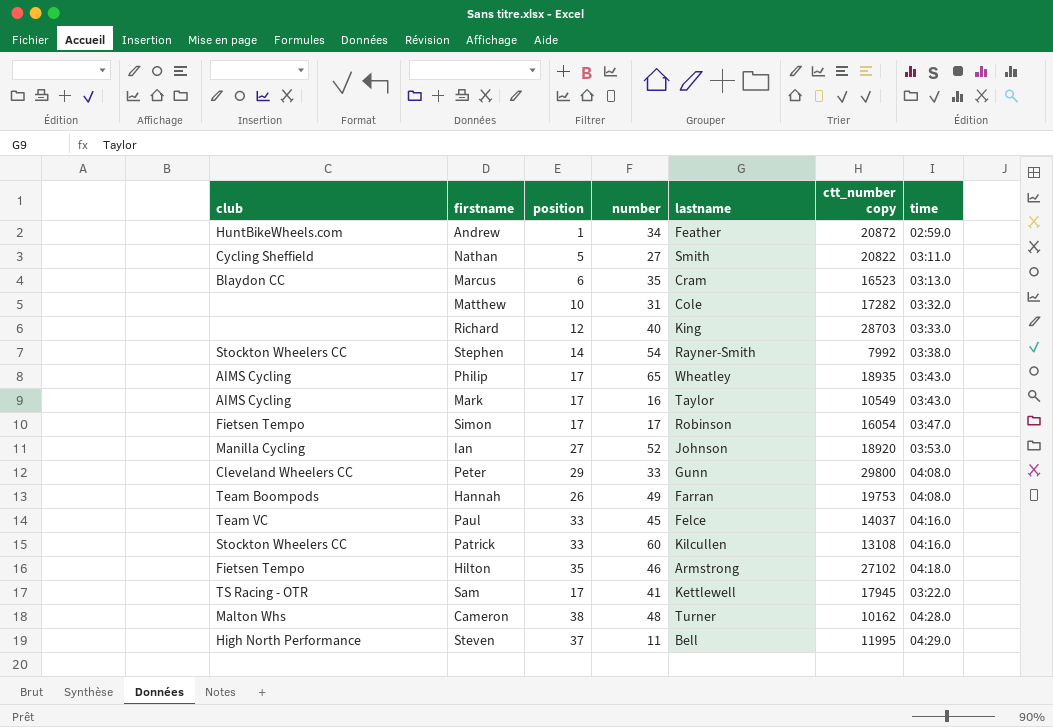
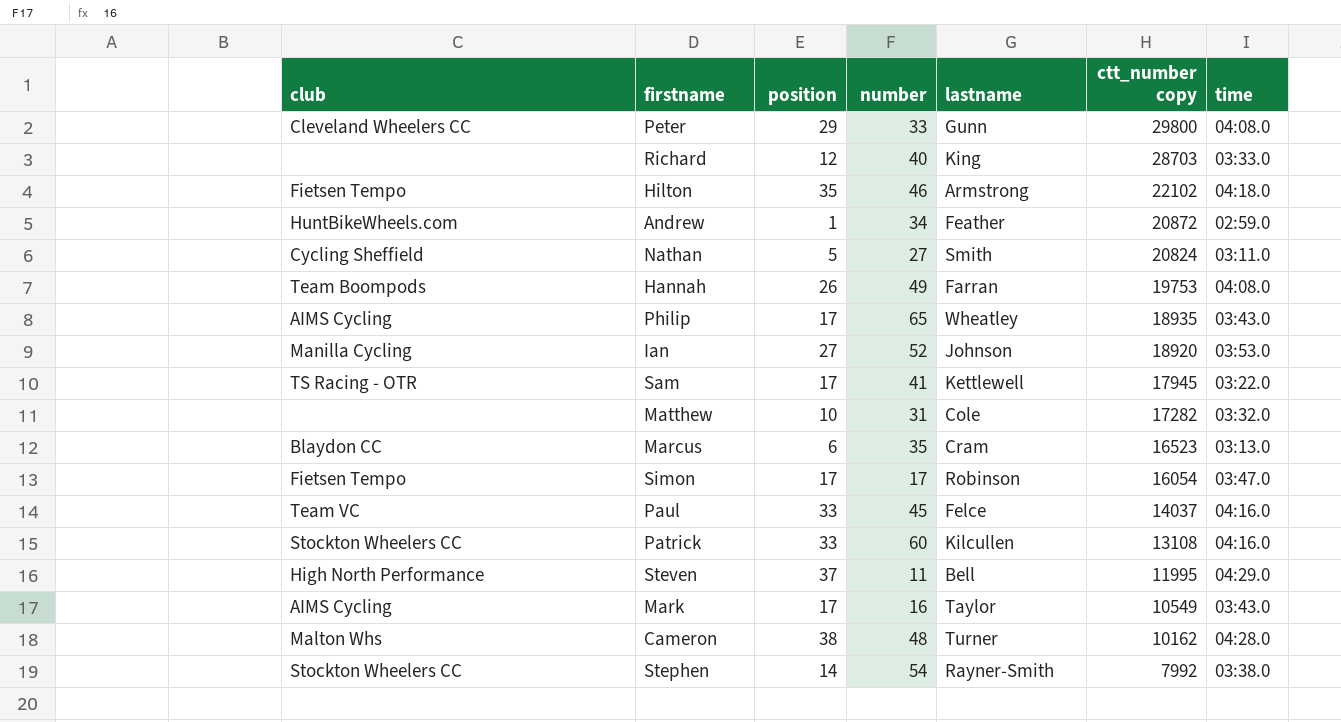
row order: none -> ctt_number copy descending
Hilton | ctt_number copy: 27102 -> 22102
Nathan | ctt_number copy: 20822 -> 20824

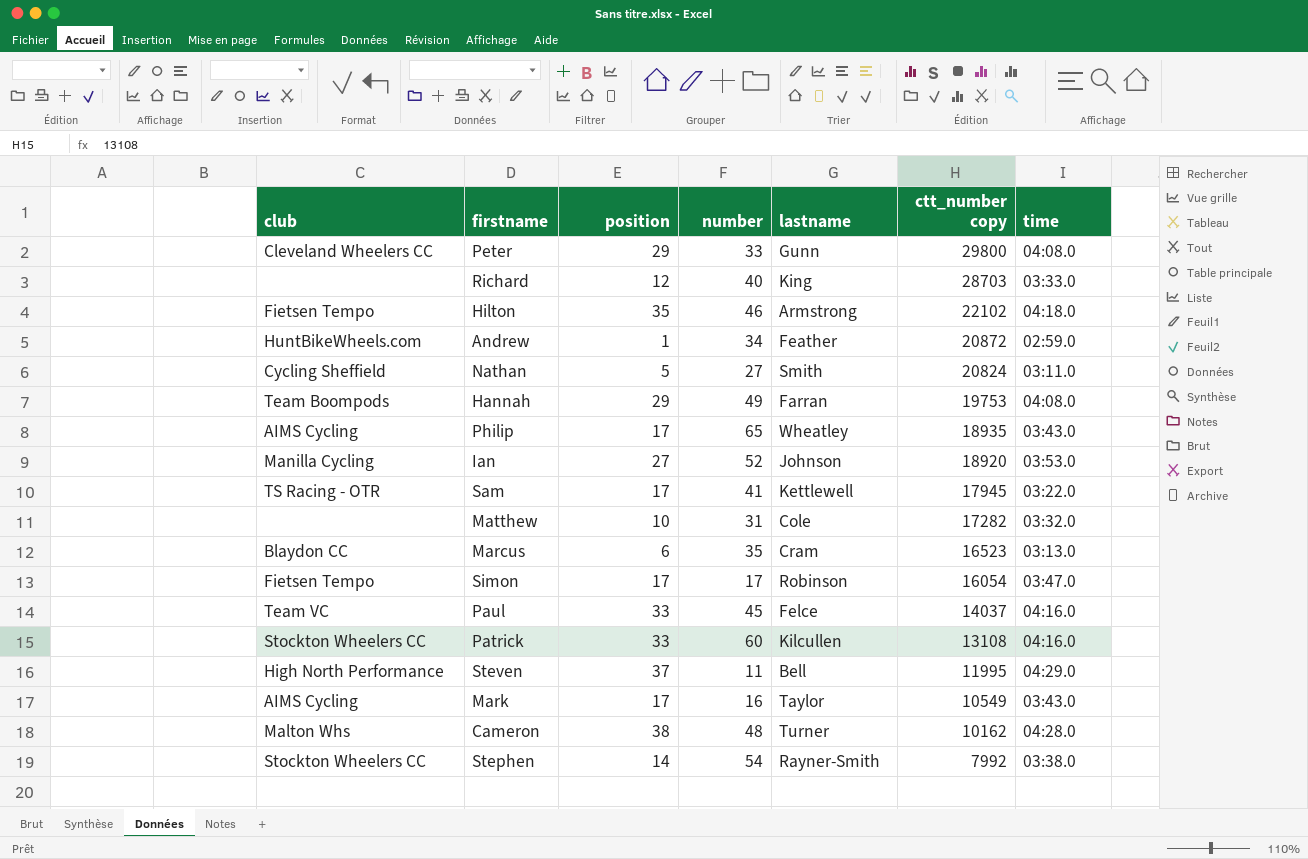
Hannah | position: 26 -> 29

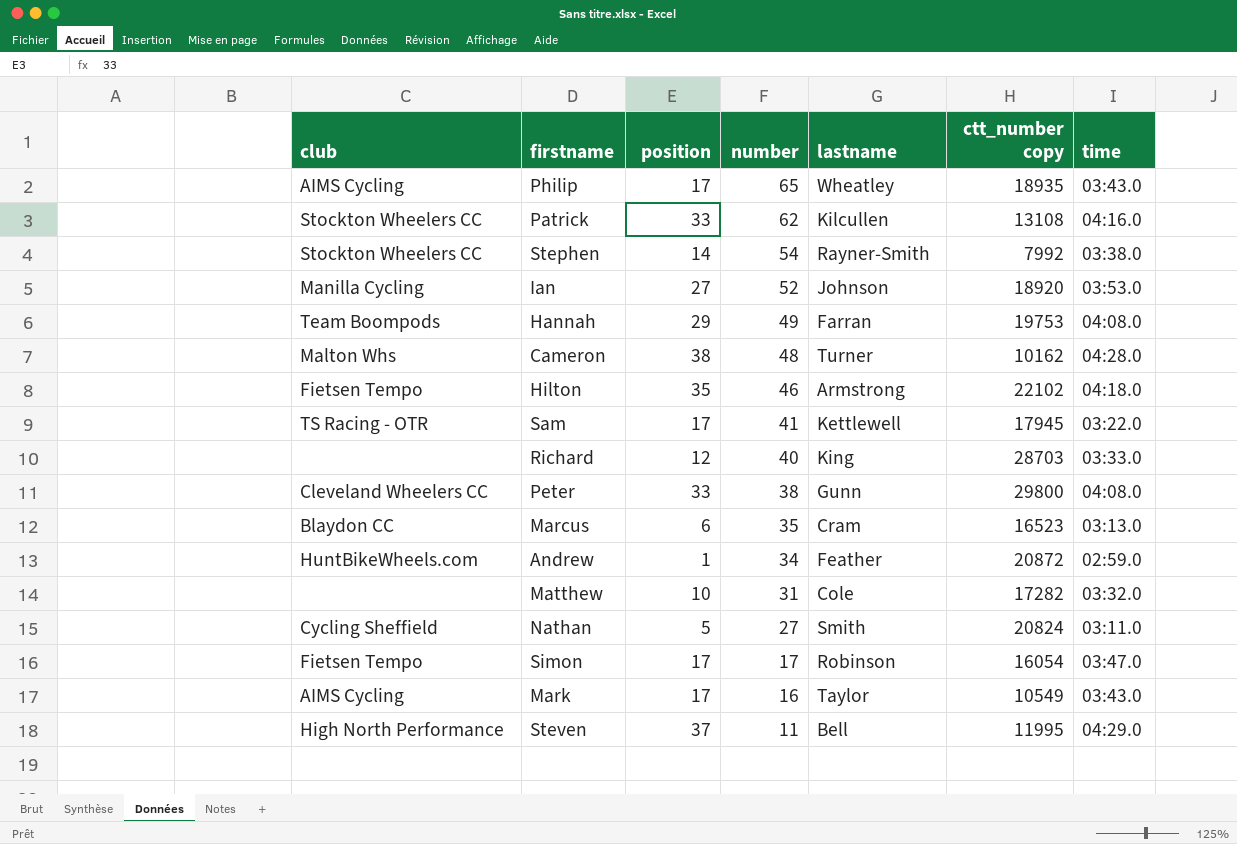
row order: ctt_number copy descending -> number descending
row Paul: Team VC | 33 | 45 | Felce | 14037 | 04:16.0 -> none
Patrick | number: 60 -> 62
Peter | position: 29 -> 33
Peter | number: 33 -> 38

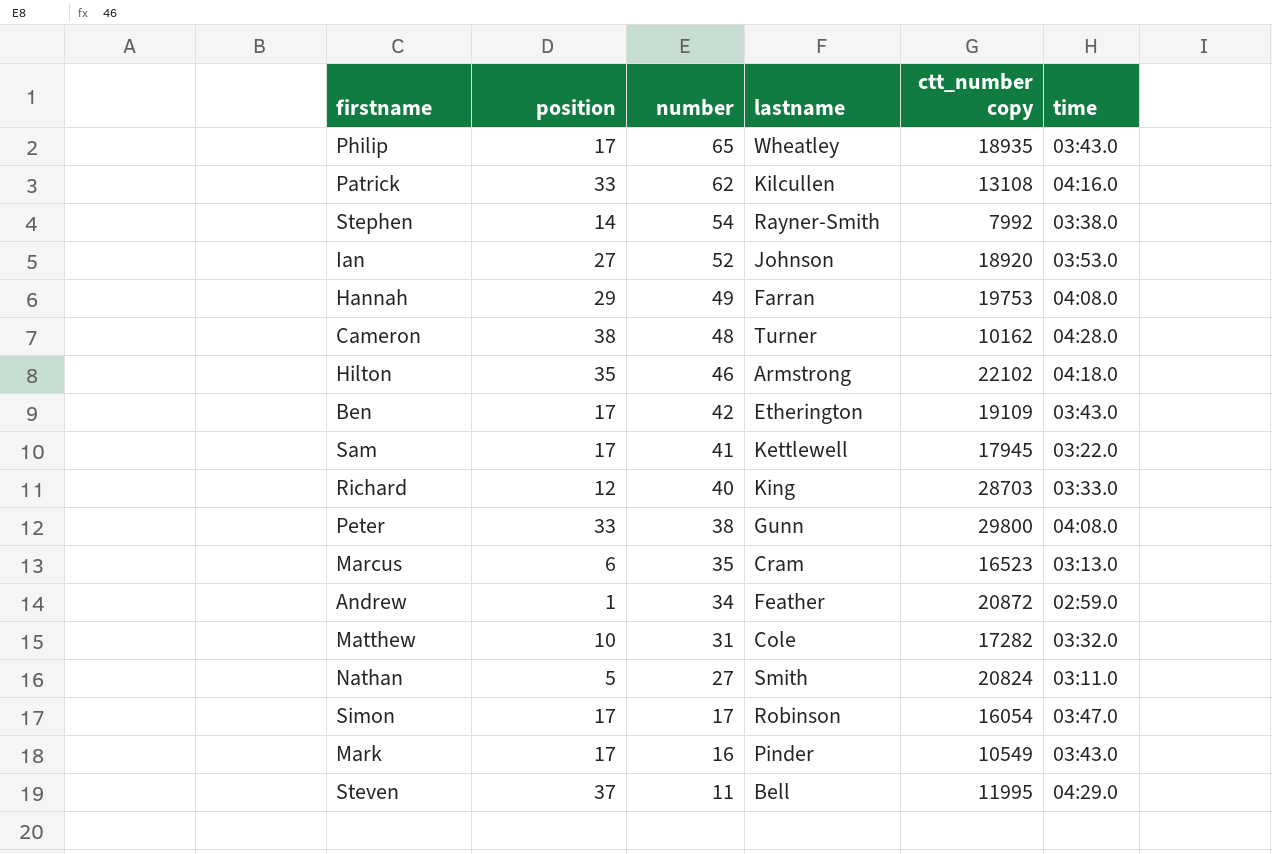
column club | position: 1 -> none
row Ben: none -> 17 | 42 | Etherington | 19109 | 03:43.0
Mark | lastname: Taylor -> Pinder

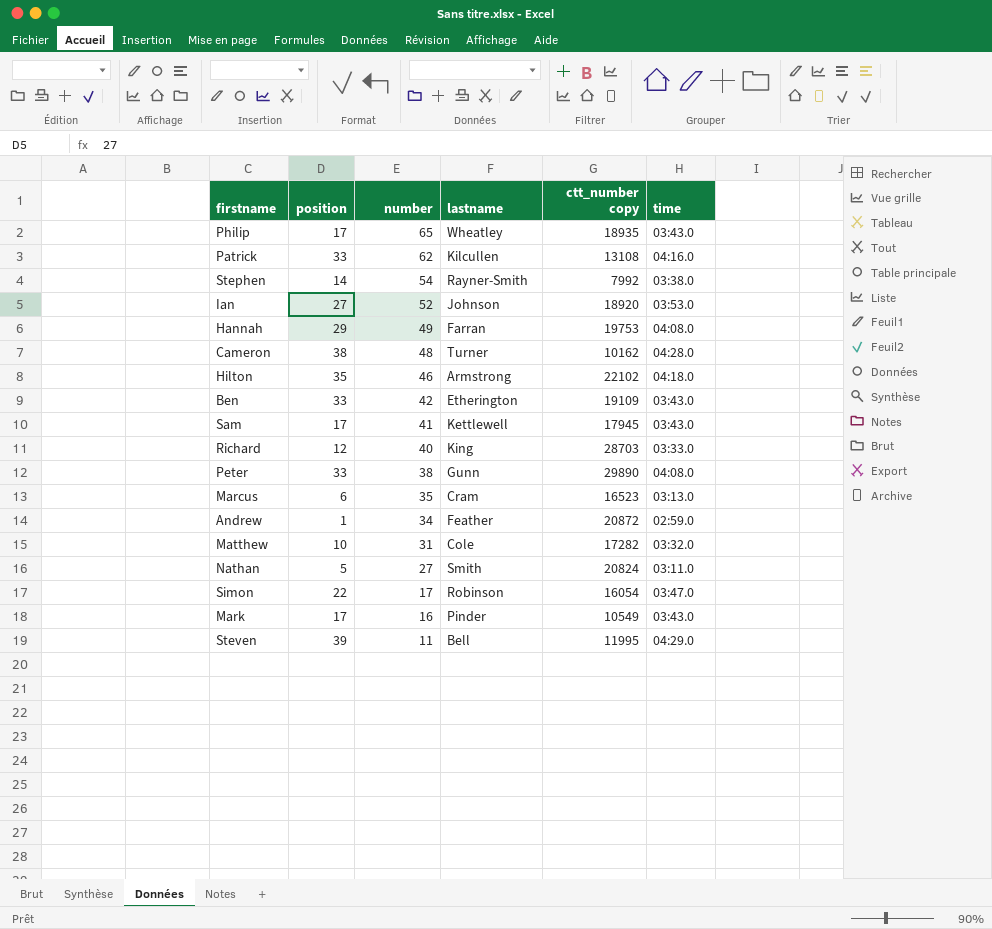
Ben | position: 17 -> 33
Sam | time: 03:22.0 -> 03:43.0
Peter | ctt_number copy: 29800 -> 29890
Simon | position: 17 -> 22
Steven | position: 37 -> 39

